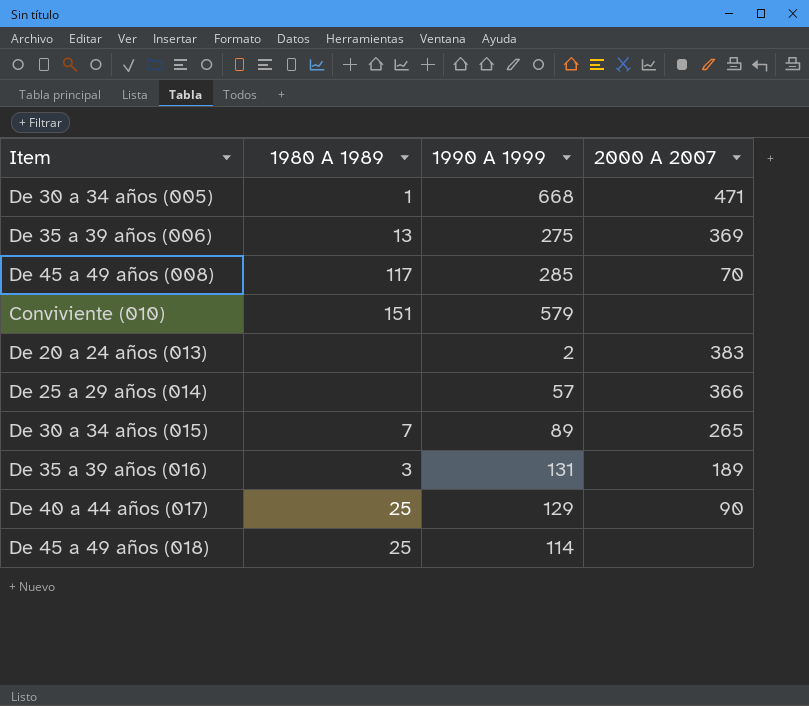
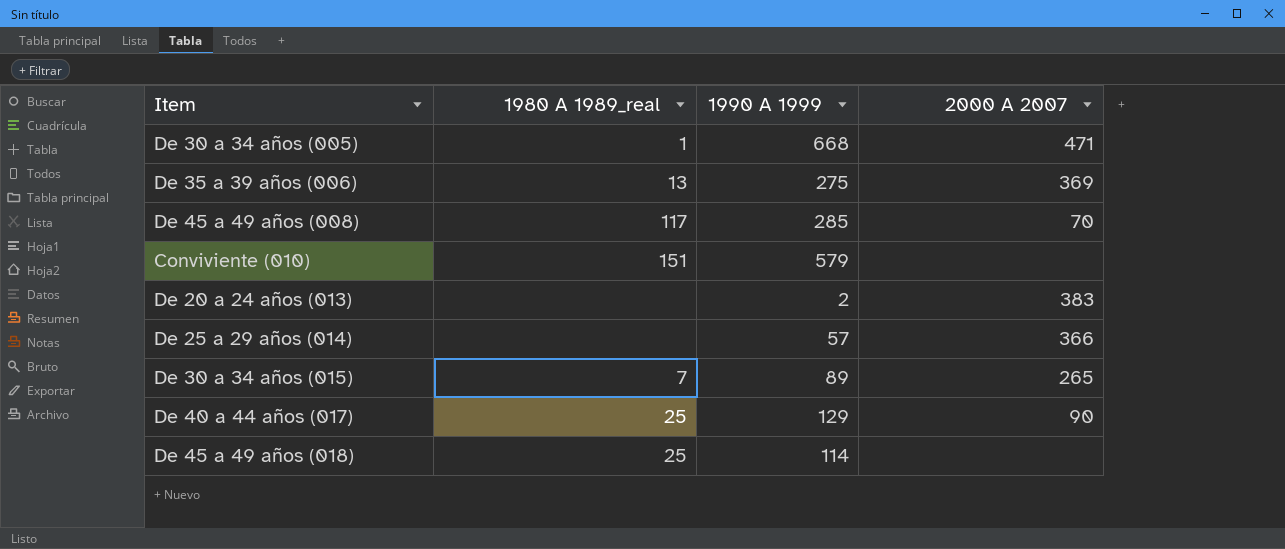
column name: 1980 A 1989 -> 1980 A 1989_real
row De 35 a 39 años (016): 3 | 131 | 189 -> none

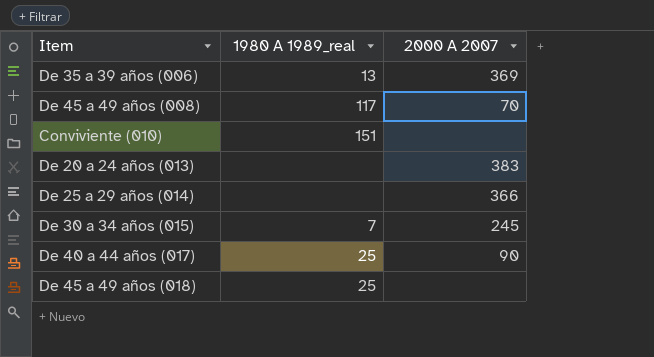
column 1990 A 1999 | position: 3 -> none
row De 30 a 34 años (005): 1 | 668 | 471 -> none
De 30 a 34 años (015) | 2000 A 2007: 265 -> 245

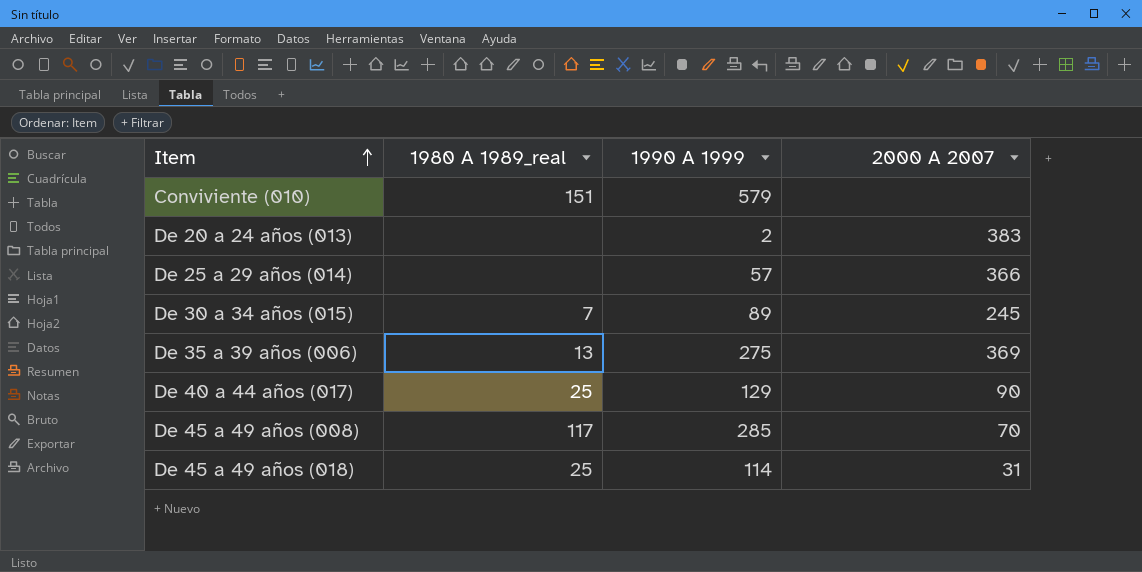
row order: none -> Item ascending
column 1990 A 1999 | position: none -> 3
De 45 a 49 años (018) | 2000 A 2007: none -> 31

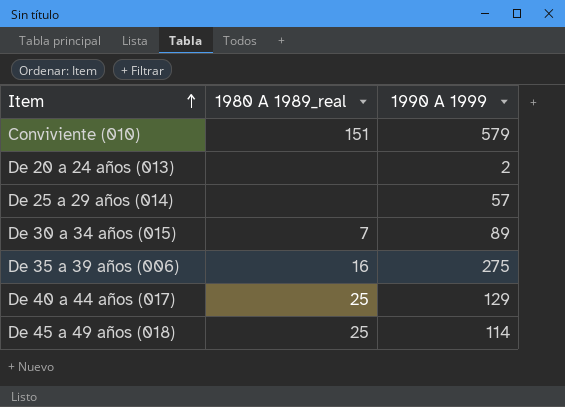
column 2000 A 2007 | position: 4 -> none
row De 45 a 49 años (008): 117 | 285 | 70 -> none
De 35 a 39 años (006) | 1980 A 1989_real: 13 -> 16

